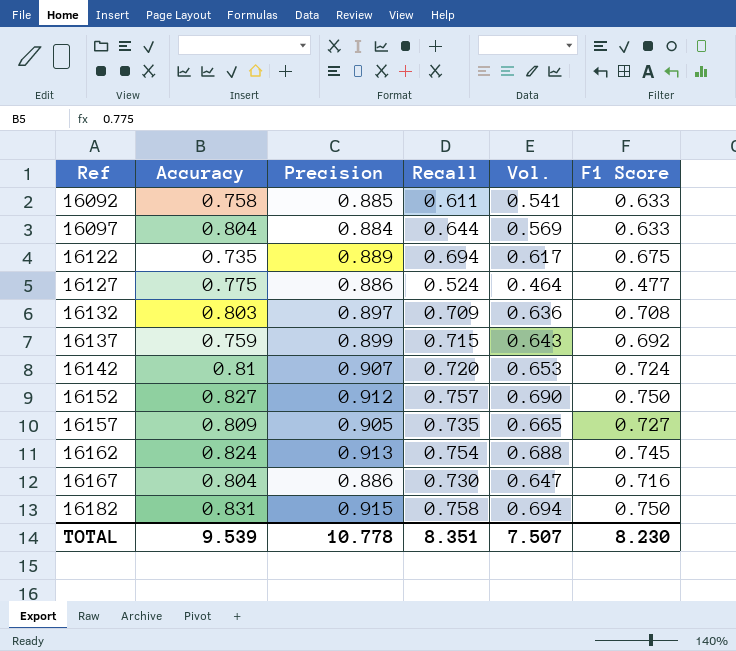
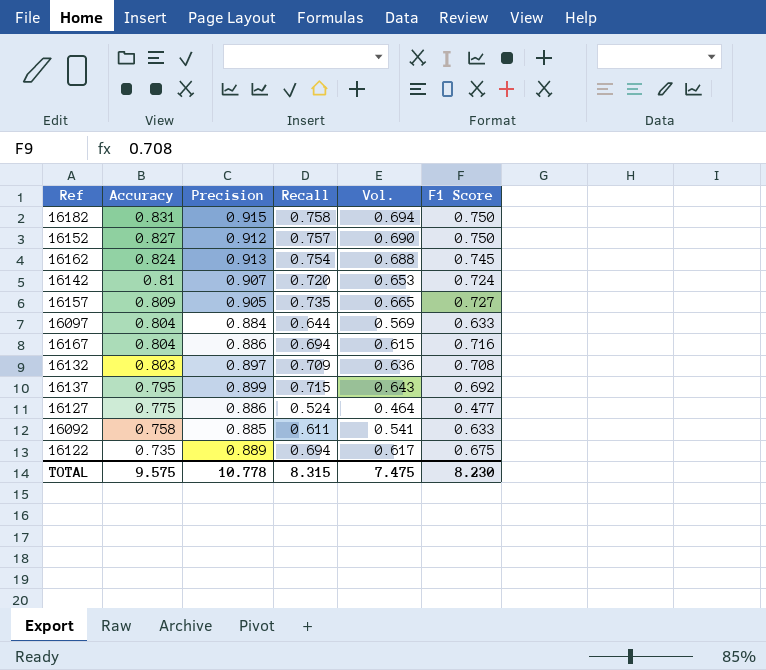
row order: Ref ascending -> Accuracy descending
16167 | Recall: 0.730 -> 0.694
16167 | Vol.: 0.647 -> 0.615
16137 | Accuracy: 0.759 -> 0.795
TOTAL | Accuracy: 9.539 -> 9.575
TOTAL | Recall: 8.351 -> 8.315
TOTAL | Vol.: 7.507 -> 7.475

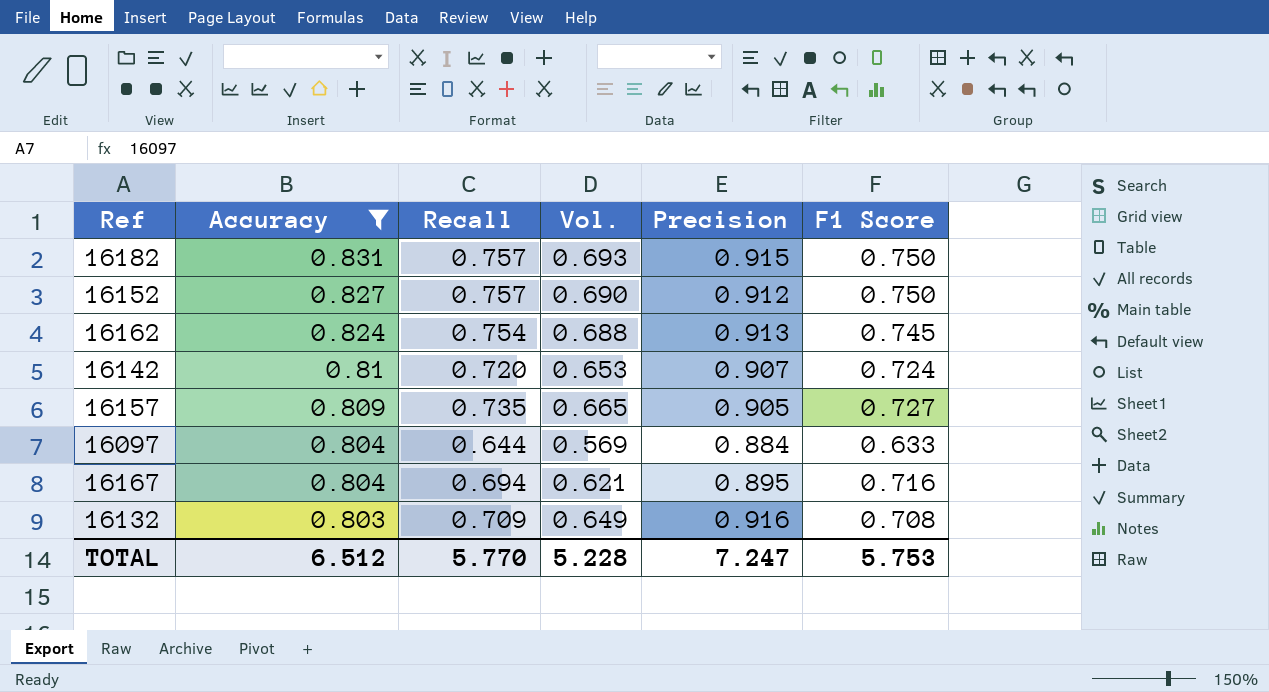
filter: none -> Accuracy >= 0.803
column Precision | position: 3 -> 5
16182 | Recall: 0.758 -> 0.757
16182 | Vol.: 0.694 -> 0.693
16167 | Vol.: 0.615 -> 0.621
16167 | Precision: 0.886 -> 0.895
16132 | Vol.: 0.636 -> 0.649
16132 | Precision: 0.897 -> 0.916
TOTAL | Accuracy: 9.575 -> 6.512
TOTAL | Recall: 8.315 -> 5.770
TOTAL | Vol.: 7.475 -> 5.228
TOTAL | Precision: 10.778 -> 7.247
TOTAL | F1 Score: 8.230 -> 5.753

